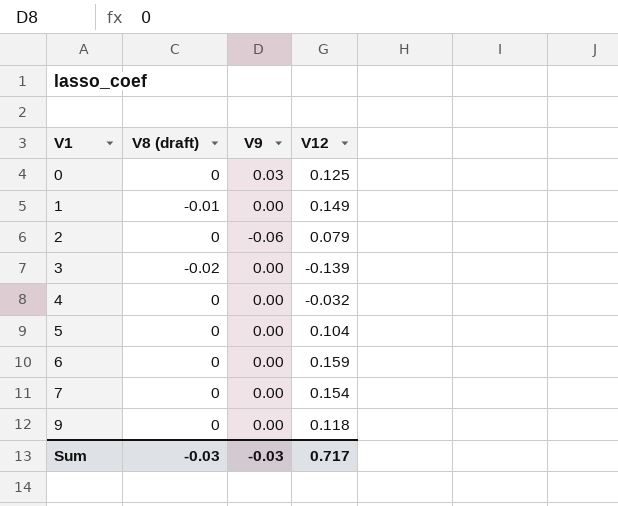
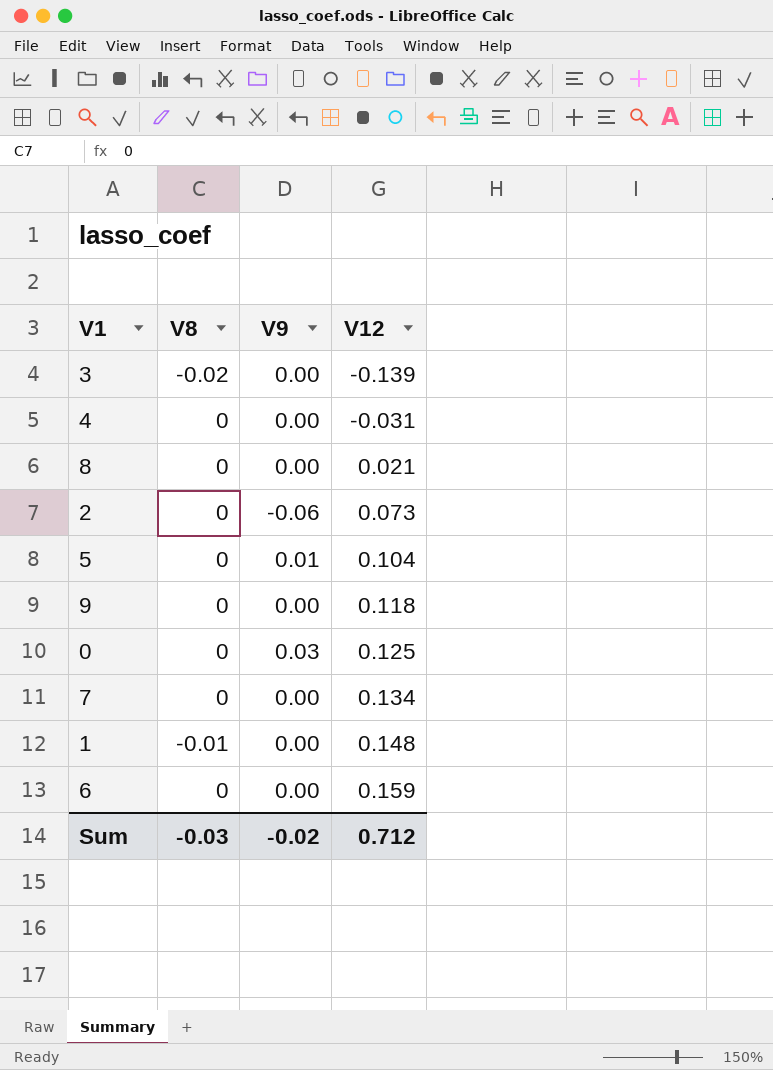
row order: V1 ascending -> V12 ascending
column name: V8 (draft) -> V8
4 | V12: -0.032 -> -0.031
row 8: none -> 0 | 0.00 | 0.021
2 | V12: 0.079 -> 0.073
5 | V9: 0.00 -> 0.01
7 | V12: 0.154 -> 0.134
1 | V12: 0.149 -> 0.148
Sum | V9: -0.03 -> -0.02
Sum | V12: 0.717 -> 0.712

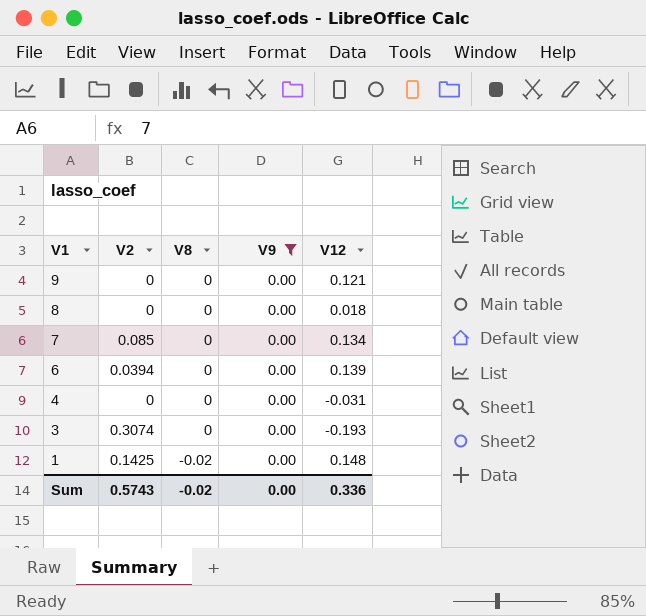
filter: none -> V9 = 0.00
row order: V12 ascending -> V1 descending
column V2 | position: none -> 2
9 | V12: 0.118 -> 0.121
8 | V12: 0.021 -> 0.018
6 | V12: 0.159 -> 0.139
3 | V8: -0.02 -> 0
3 | V12: -0.139 -> -0.193
1 | V8: -0.01 -> -0.02
Sum | V8: -0.03 -> -0.02
Sum | V9: -0.02 -> 0.00
Sum | V12: 0.712 -> 0.336

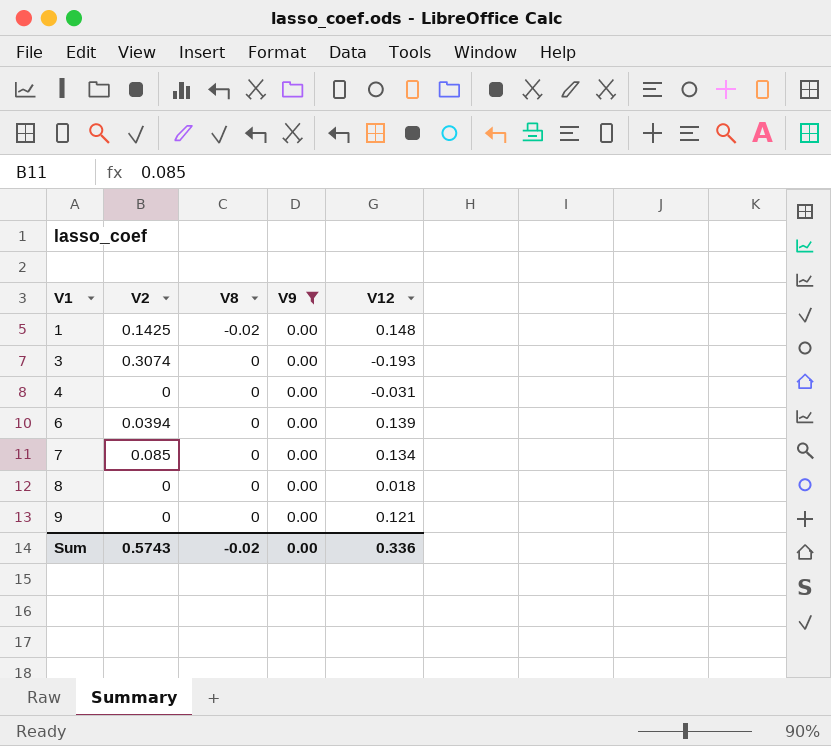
row order: V1 descending -> V1 ascending

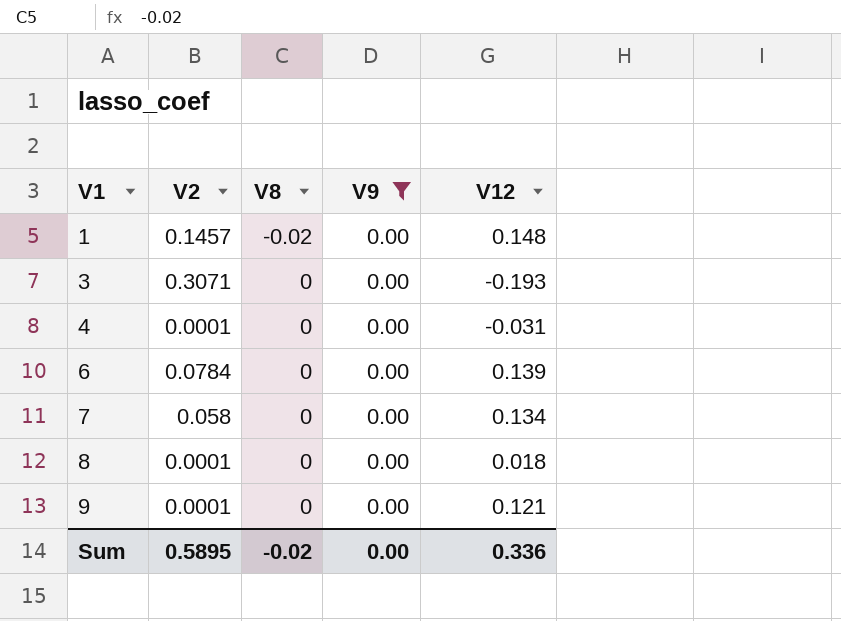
1 | V2: 0.1425 -> 0.1457
3 | V2: 0.3074 -> 0.3071
4 | V2: 0 -> 0.0001
6 | V2: 0.0394 -> 0.0784
7 | V2: 0.085 -> 0.058
8 | V2: 0 -> 0.0001
9 | V2: 0 -> 0.0001
Sum | V2: 0.5743 -> 0.5895

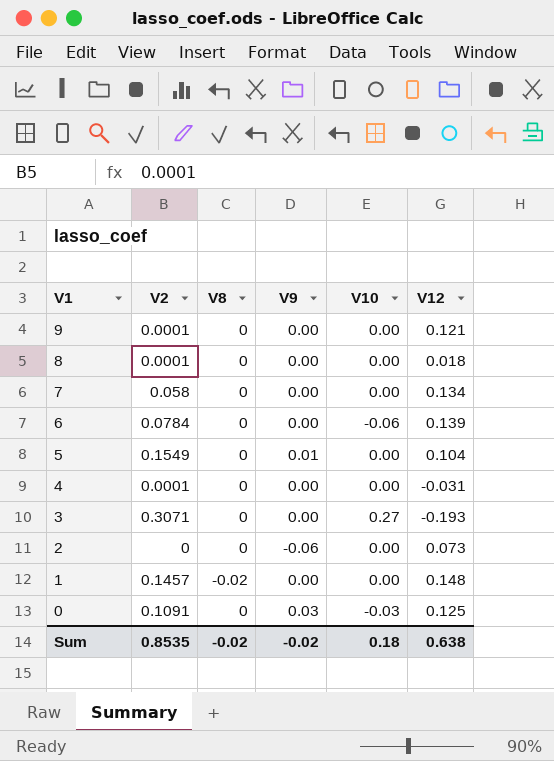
filter: V9 = 0.00 -> none
row order: V1 ascending -> V1 descending
column V10 | position: none -> 5
Sum | V2: 0.5895 -> 0.8535
Sum | V9: 0.00 -> -0.02
Sum | V12: 0.336 -> 0.638

